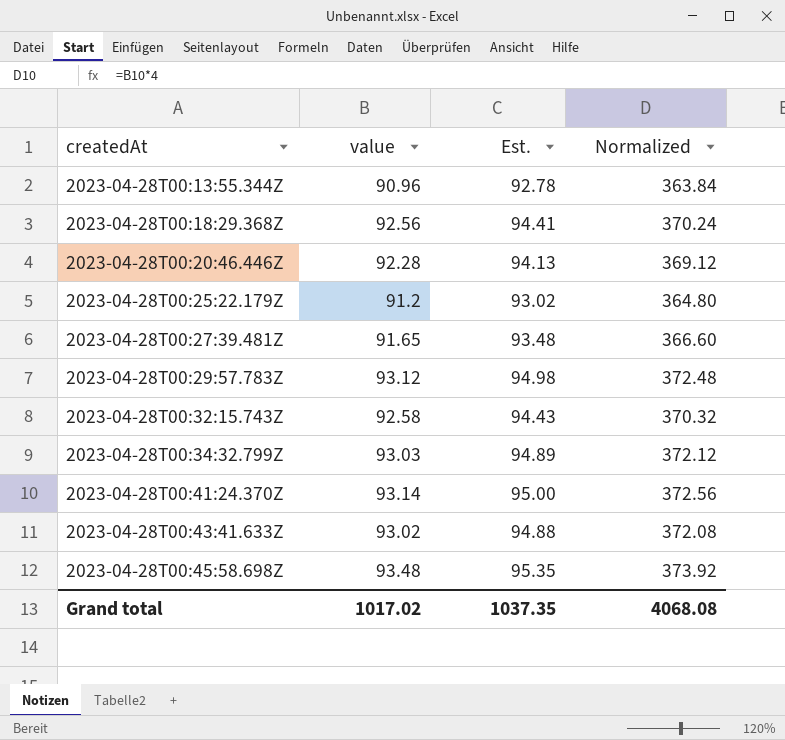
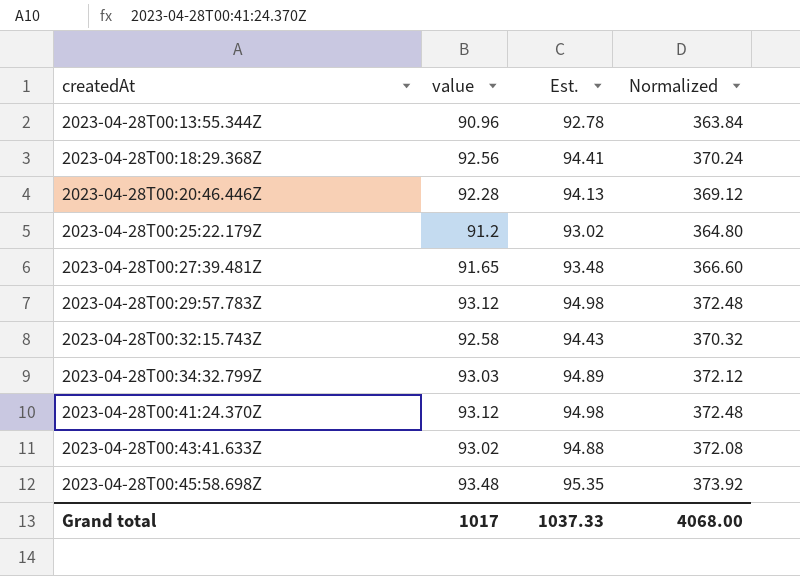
2023-04-28T00:41:24.370Z | value: 93.14 -> 93.12
2023-04-28T00:41:24.370Z | Est.: 95.00 -> 94.98
2023-04-28T00:41:24.370Z | Normalized: 372.56 -> 372.48
Grand total | value: 1017.02 -> 1017
Grand total | Est.: 1037.35 -> 1037.33
Grand total | Normalized: 4068.08 -> 4068.00

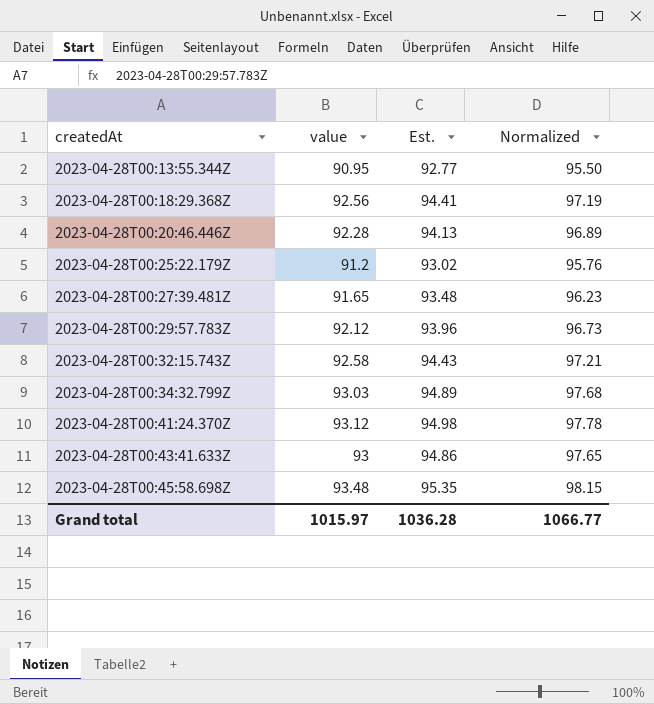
column Normalized | formula: [value] * 4 -> [value] * 1.05
2023-04-28T00:13:55.344Z | value: 90.96 -> 90.95
2023-04-28T00:13:55.344Z | Est.: 92.78 -> 92.77
2023-04-28T00:29:57.783Z | value: 93.12 -> 92.12
2023-04-28T00:29:57.783Z | Est.: 94.98 -> 93.96
2023-04-28T00:43:41.633Z | value: 93.02 -> 93
2023-04-28T00:43:41.633Z | Est.: 94.88 -> 94.86
Grand total | value: 1017 -> 1015.97
Grand total | Est.: 1037.33 -> 1036.28
Grand total | Normalized: 4068.00 -> 1066.77

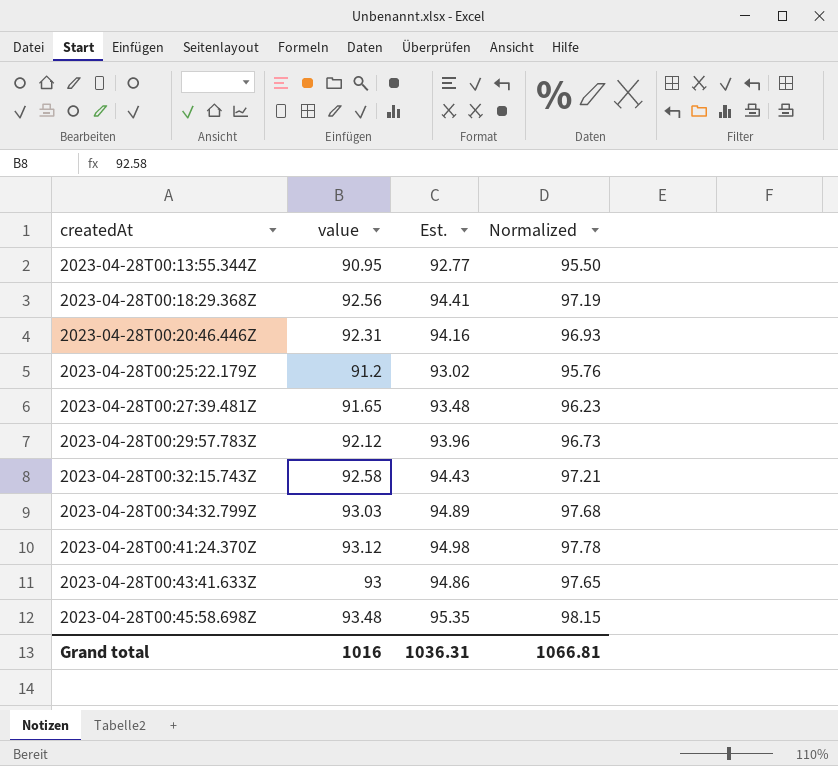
2023-04-28T00:20:46.446Z | value: 92.28 -> 92.31
2023-04-28T00:20:46.446Z | Est.: 94.13 -> 94.16
2023-04-28T00:20:46.446Z | Normalized: 96.89 -> 96.93
Grand total | value: 1015.97 -> 1016
Grand total | Est.: 1036.28 -> 1036.31
Grand total | Normalized: 1066.77 -> 1066.81

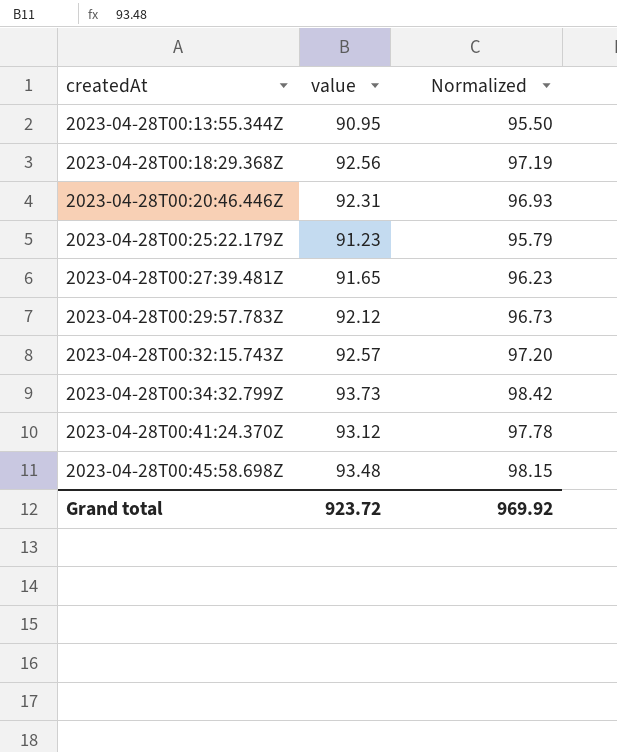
column Est. | formula: [value] * 1.02 -> none
row 2023-04-28T00:43:41.633Z: 93 | 94.86 | 97.65 -> none
2023-04-28T00:25:22.179Z | value: 91.2 -> 91.23
2023-04-28T00:25:22.179Z | Normalized: 95.76 -> 95.79
2023-04-28T00:32:15.743Z | value: 92.58 -> 92.57
2023-04-28T00:32:15.743Z | Normalized: 97.21 -> 97.20
2023-04-28T00:34:32.799Z | value: 93.03 -> 93.73
2023-04-28T00:34:32.799Z | Normalized: 97.68 -> 98.42
Grand total | value: 1016 -> 923.72
Grand total | Normalized: 1066.81 -> 969.92

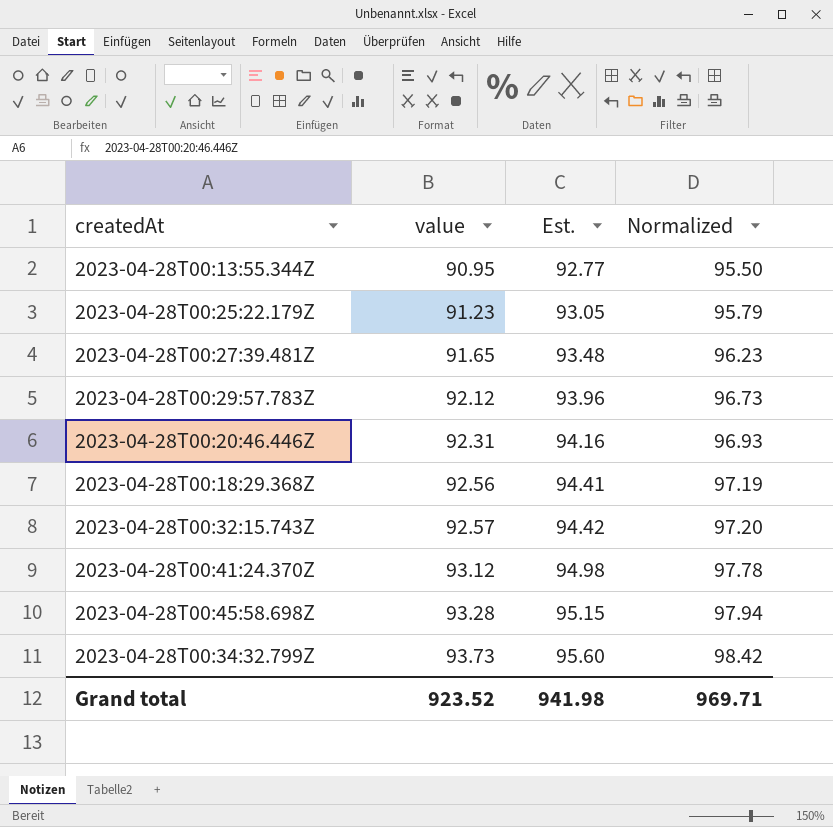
row order: createdAt ascending -> value ascending
column Est. | formula: none -> [value] * 1.02
2023-04-28T00:45:58.698Z | value: 93.48 -> 93.28
2023-04-28T00:45:58.698Z | Normalized: 98.15 -> 97.94
Grand total | value: 923.72 -> 923.52
Grand total | Normalized: 969.92 -> 969.71

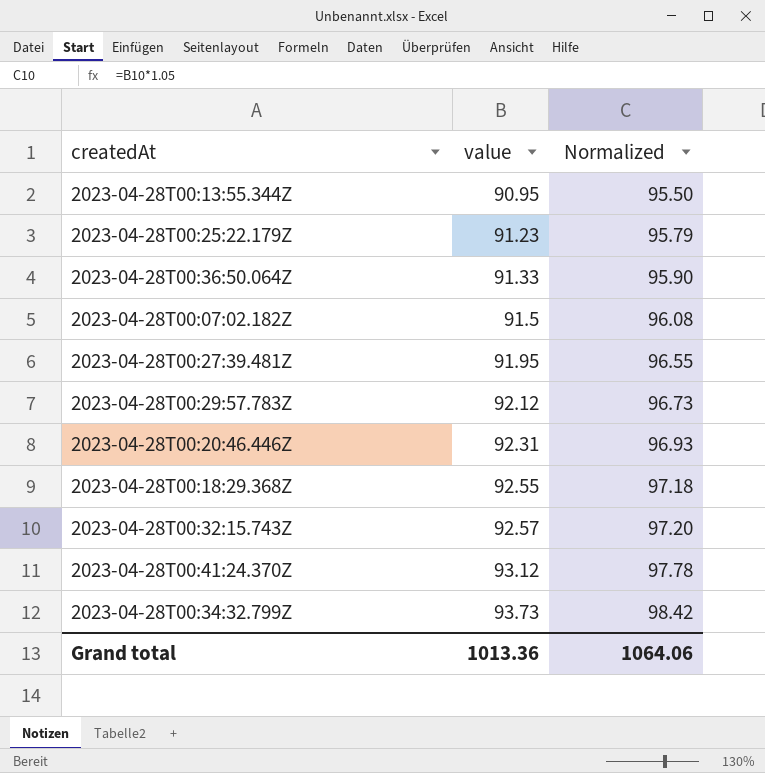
column Est. | formula: [value] * 1.02 -> none
row 2023-04-28T00:45:58.698Z: 93.28 | 95.15 | 97.94 -> none
row 2023-04-28T00:36:50.064Z: none -> 91.33 | 95.90
row 2023-04-28T00:07:02.182Z: none -> 91.5 | 96.08
2023-04-28T00:27:39.481Z | value: 91.65 -> 91.95
2023-04-28T00:27:39.481Z | Normalized: 96.23 -> 96.55
2023-04-28T00:18:29.368Z | value: 92.56 -> 92.55
2023-04-28T00:18:29.368Z | Normalized: 97.19 -> 97.18
Grand total | value: 923.52 -> 1013.36
Grand total | Normalized: 969.71 -> 1064.06

